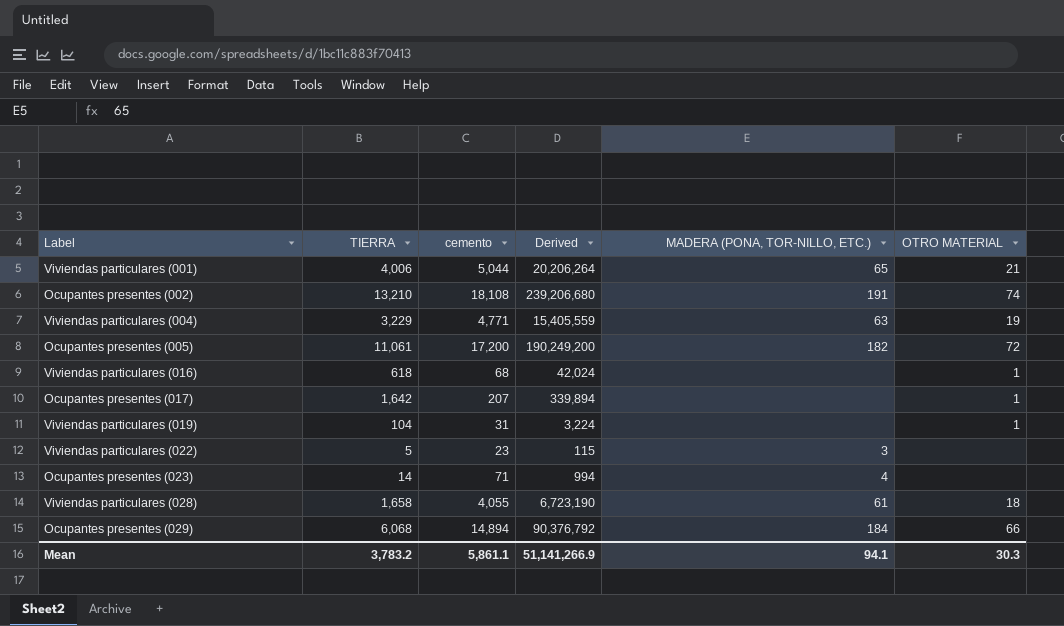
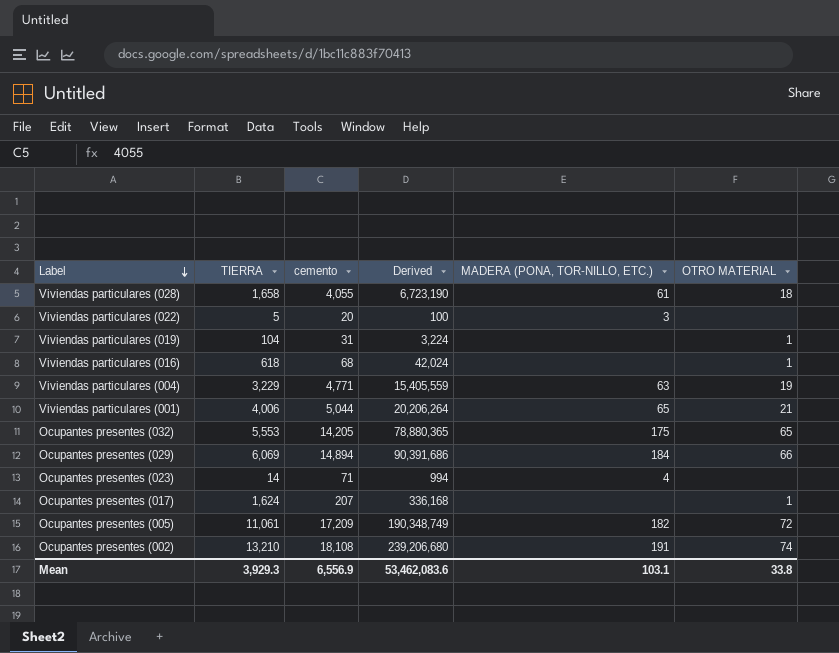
row order: none -> Label descending
Viviendas particulares (022) | cemento: 23 -> 20
Viviendas particulares (022) | Derived: 115 -> 100
row Ocupantes presentes (032): none -> 5,553 | 14,205 | 78,880,365 | 175 | 65
Ocupantes presentes (029) | TIERRA: 6,068 -> 6,069
Ocupantes presentes (029) | Derived: 90,376,792 -> 90,391,686
Ocupantes presentes (017) | TIERRA: 1,642 -> 1,624
Ocupantes presentes (017) | Derived: 339,894 -> 336,168
Ocupantes presentes (005) | cemento: 17,200 -> 17,209
Ocupantes presentes (005) | Derived: 190,249,200 -> 190,348,749
Mean | TIERRA: 3,783.2 -> 3,929.3
Mean | cemento: 5,861.1 -> 6,556.9
Mean | Derived: 51,141,266.9 -> 53,462,083.6
Mean | MADERA (PONA, TOR-NILLO, ETC.): 94.1 -> 103.1
Mean | OTRO MATERIAL: 30.3 -> 33.8

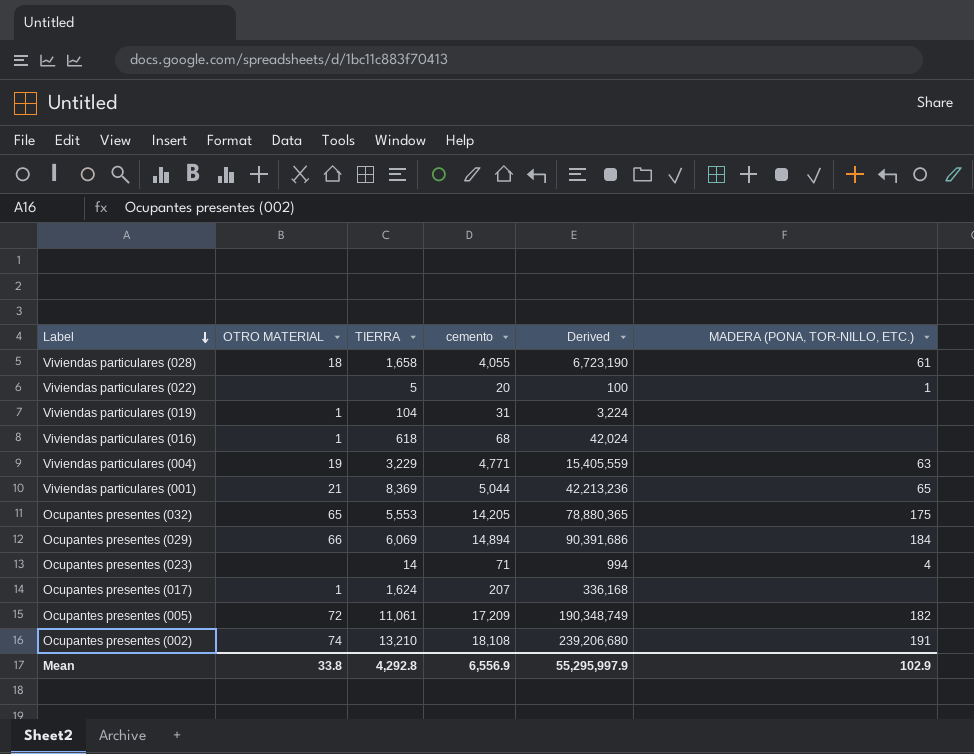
column OTRO MATERIAL | position: 6 -> 2
Viviendas particulares (022) | MADERA (PONA, TOR-NILLO, ETC.): 3 -> 1
Viviendas particulares (001) | TIERRA: 4,006 -> 8,369
Viviendas particulares (001) | Derived: 20,206,264 -> 42,213,236
Mean | TIERRA: 3,929.3 -> 4,292.8
Mean | Derived: 53,462,083.6 -> 55,295,997.9
Mean | MADERA (PONA, TOR-NILLO, ETC.): 103.1 -> 102.9

